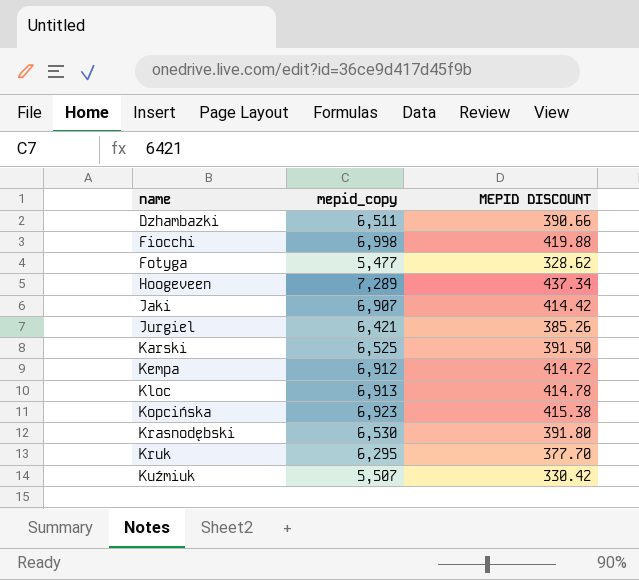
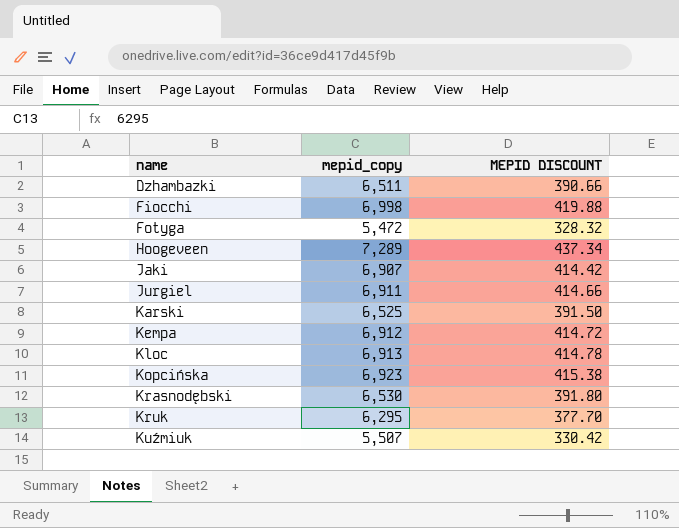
Fotyga | mepid_copy: 5,477 -> 5,472
Fotyga | MEPID DISCOUNT: 328.62 -> 328.32
Jurgiel | mepid_copy: 6,421 -> 6,911
Jurgiel | MEPID DISCOUNT: 385.26 -> 414.66

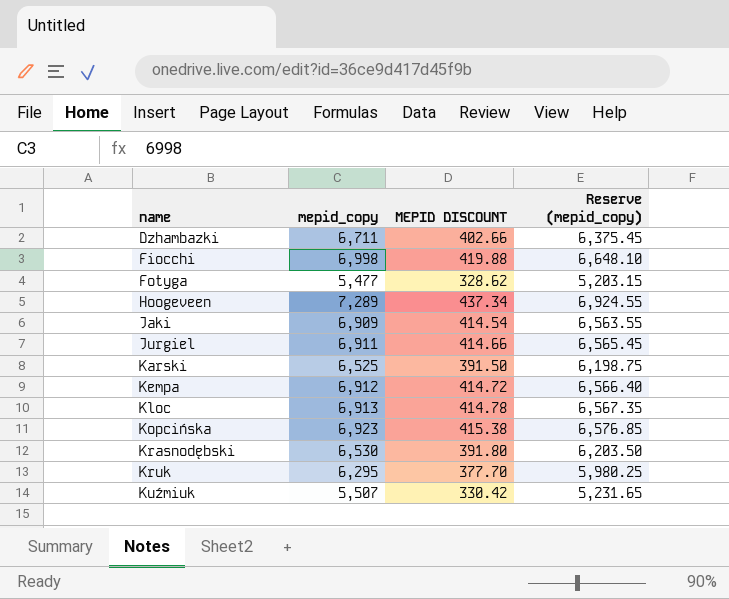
column Reserve (mepid_copy) | formula: none -> [mepid_copy] * 0.95
Dzhambazki | mepid_copy: 6,511 -> 6,711
Dzhambazki | MEPID DISCOUNT: 390.66 -> 402.66
Fotyga | mepid_copy: 5,472 -> 5,477
Fotyga | MEPID DISCOUNT: 328.32 -> 328.62
Jaki | mepid_copy: 6,907 -> 6,909
Jaki | MEPID DISCOUNT: 414.42 -> 414.54

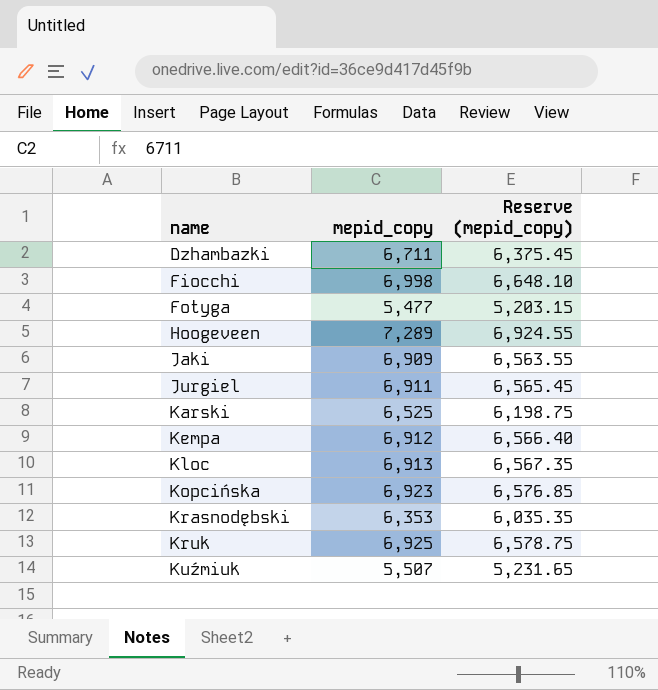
column MEPID DISCOUNT | formula: [mepid_copy] * 0.06 -> none
Krasnodębski | mepid_copy: 6,530 -> 6,353
Krasnodębski | Reserve (mepid_copy): 6,203.50 -> 6,035.35
Kruk | mepid_copy: 6,295 -> 6,925
Kruk | Reserve (mepid_copy): 5,980.25 -> 6,578.75

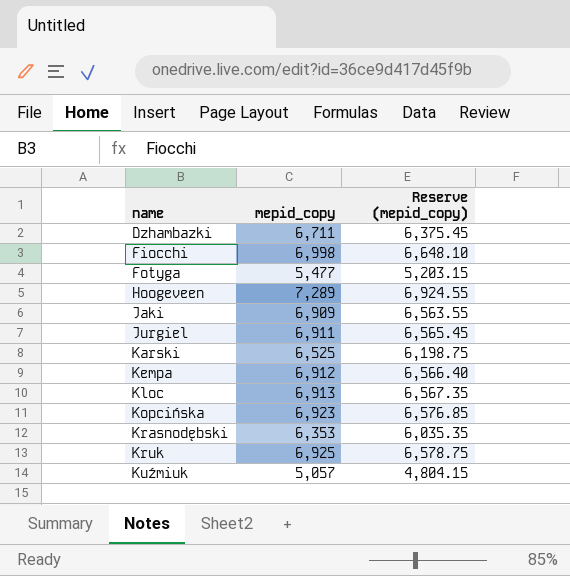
Kuźmiuk | mepid_copy: 5,507 -> 5,057
Kuźmiuk | Reserve (mepid_copy): 5,231.65 -> 4,804.15

